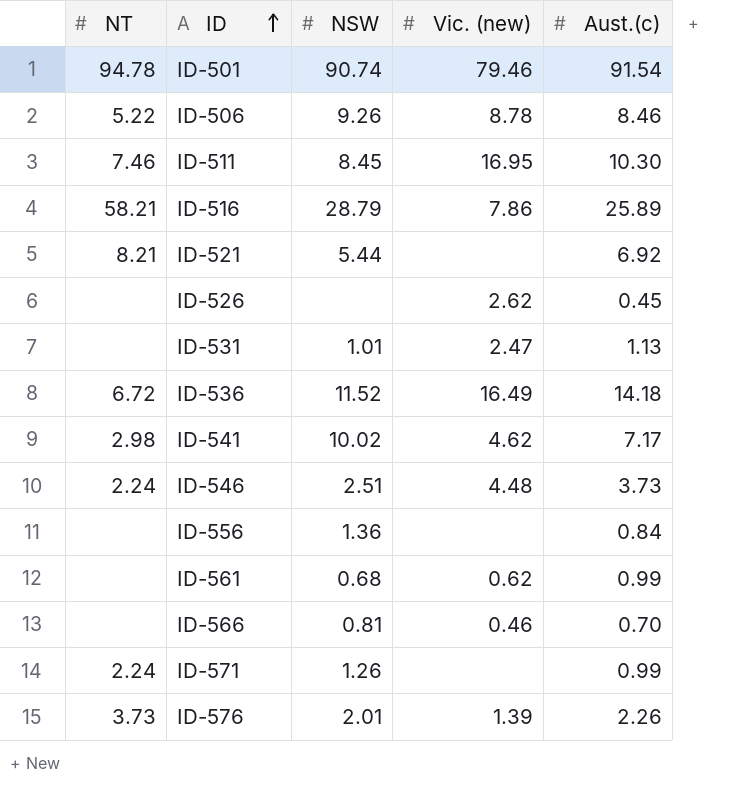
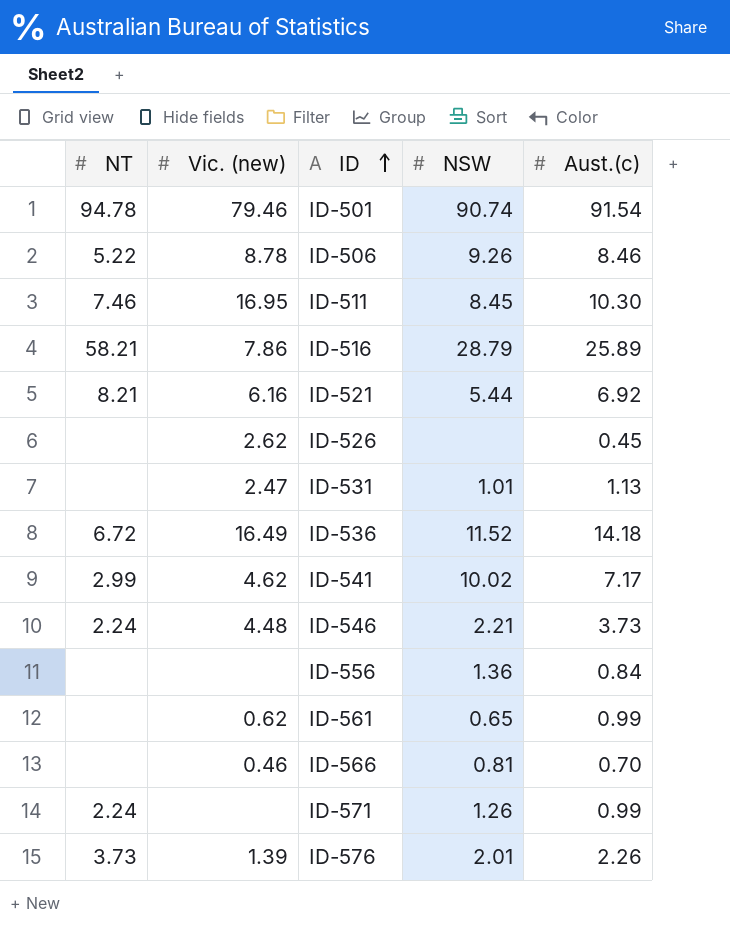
column Vic. (new) | position: 4 -> 2
ID-521 | Vic. (new): none -> 6.16
ID-541 | NT: 2.98 -> 2.99
ID-546 | NSW: 2.51 -> 2.21
ID-561 | NSW: 0.68 -> 0.65

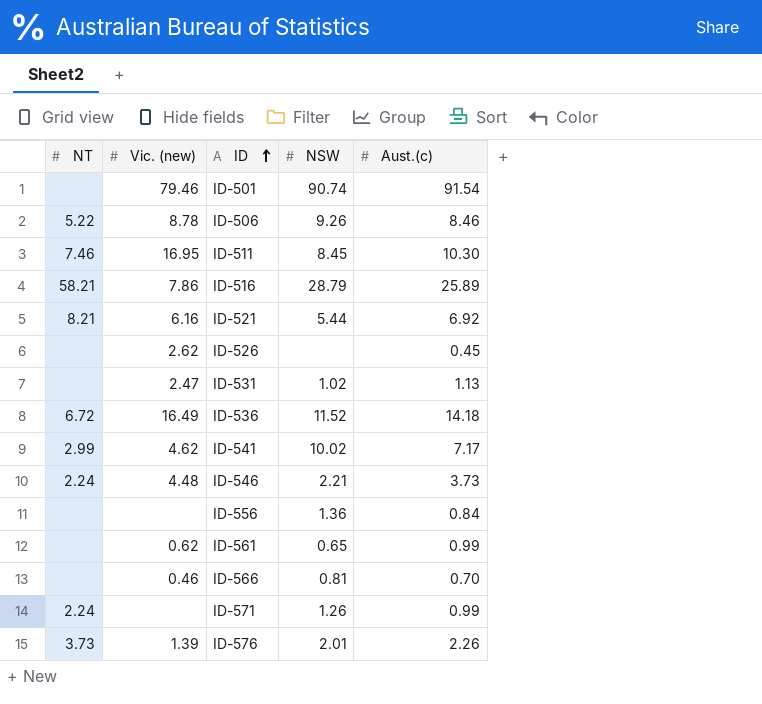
ID-501 | NT: 94.78 -> none
ID-531 | NSW: 1.01 -> 1.02

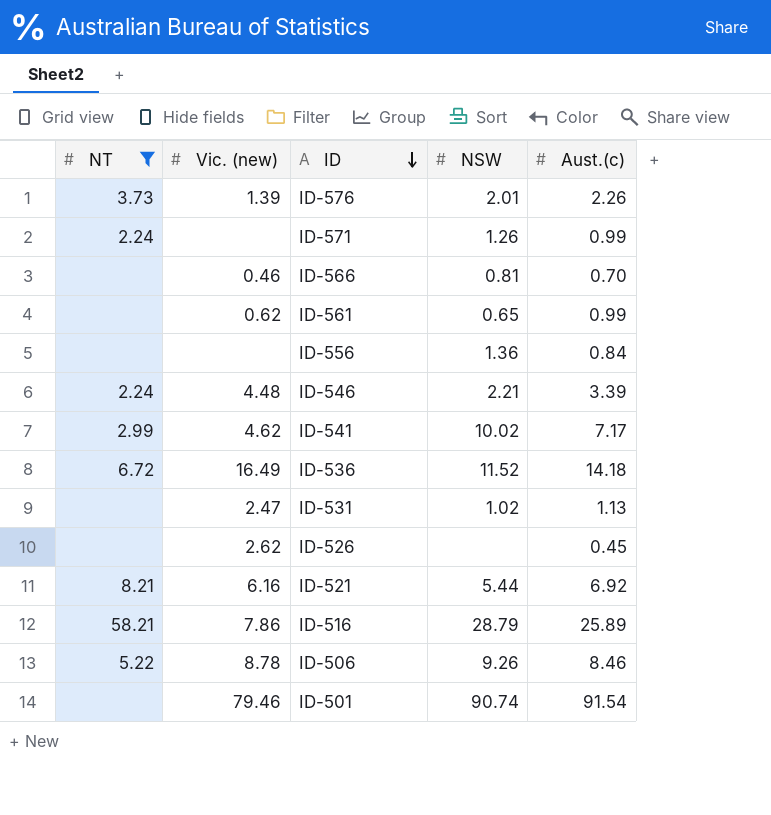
filter: none -> NT != 7.46
row order: ID ascending -> ID descending
ID-546 | Aust.(c): 3.73 -> 3.39

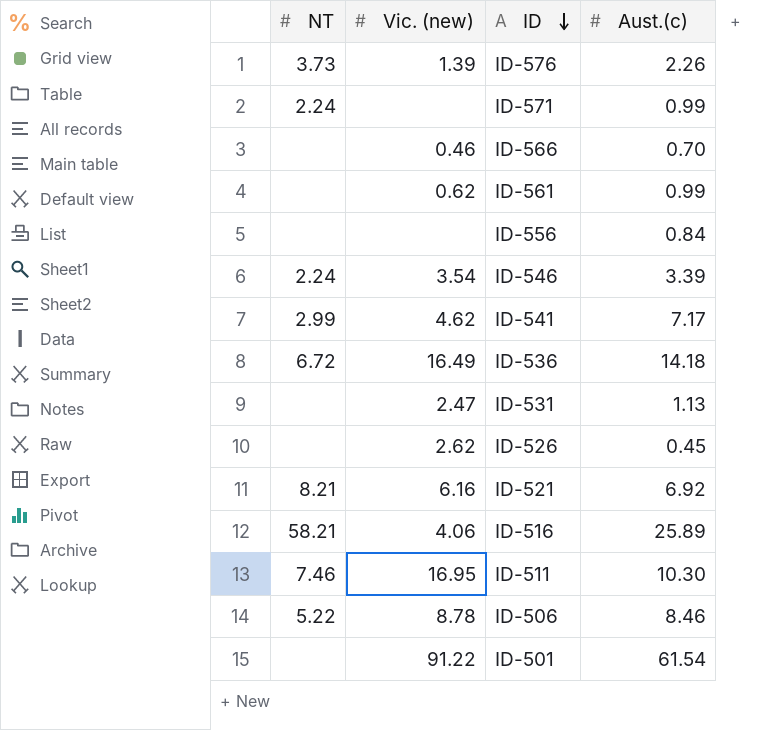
filter: NT != 7.46 -> none
column NSW | position: 4 -> none
ID-546 | Vic. (new): 4.48 -> 3.54
ID-516 | Vic. (new): 7.86 -> 4.06
ID-501 | Vic. (new): 79.46 -> 91.22
ID-501 | Aust.(c): 91.54 -> 61.54

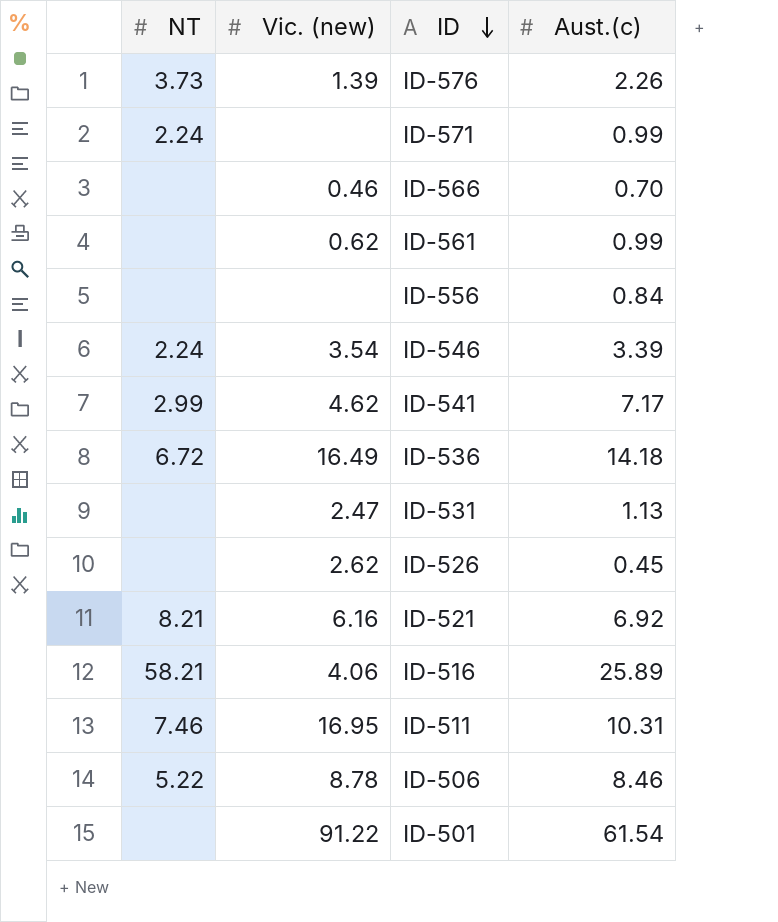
ID-511 | Aust.(c): 10.30 -> 10.31

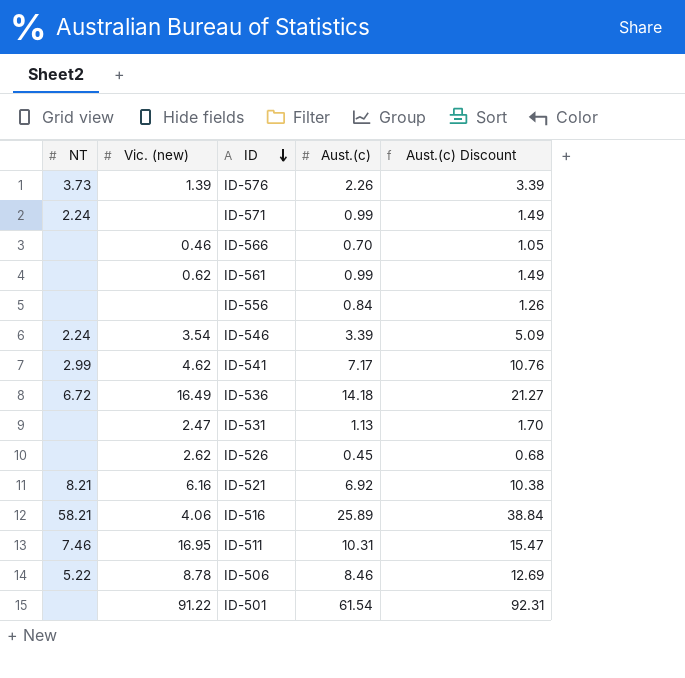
column Aust.(c) Discount | formula: none -> [Aust.(c)] * 1.5

